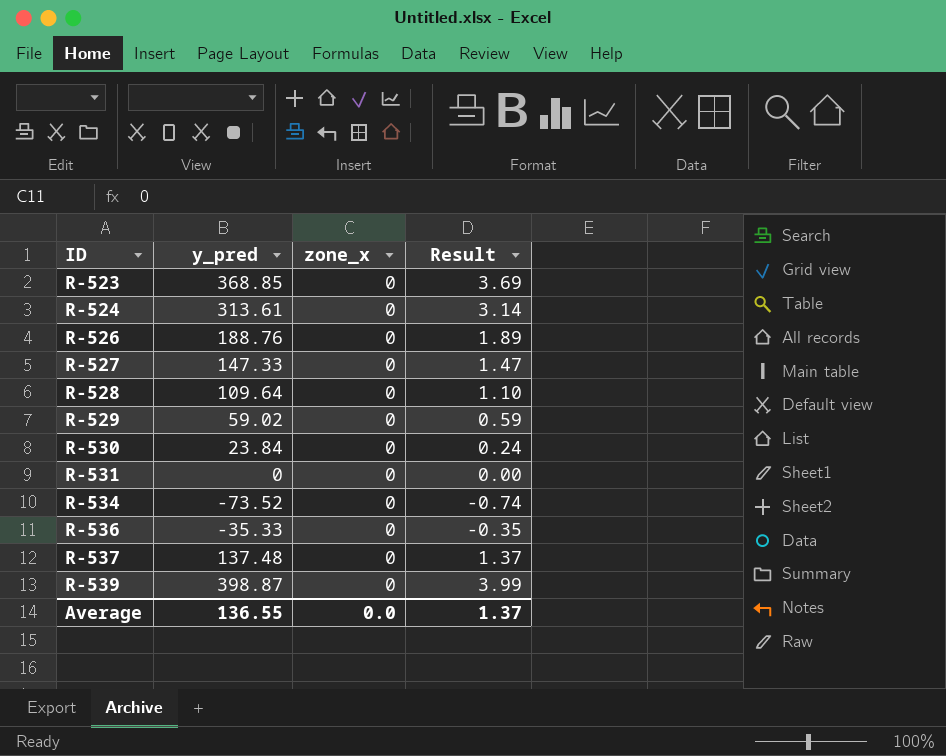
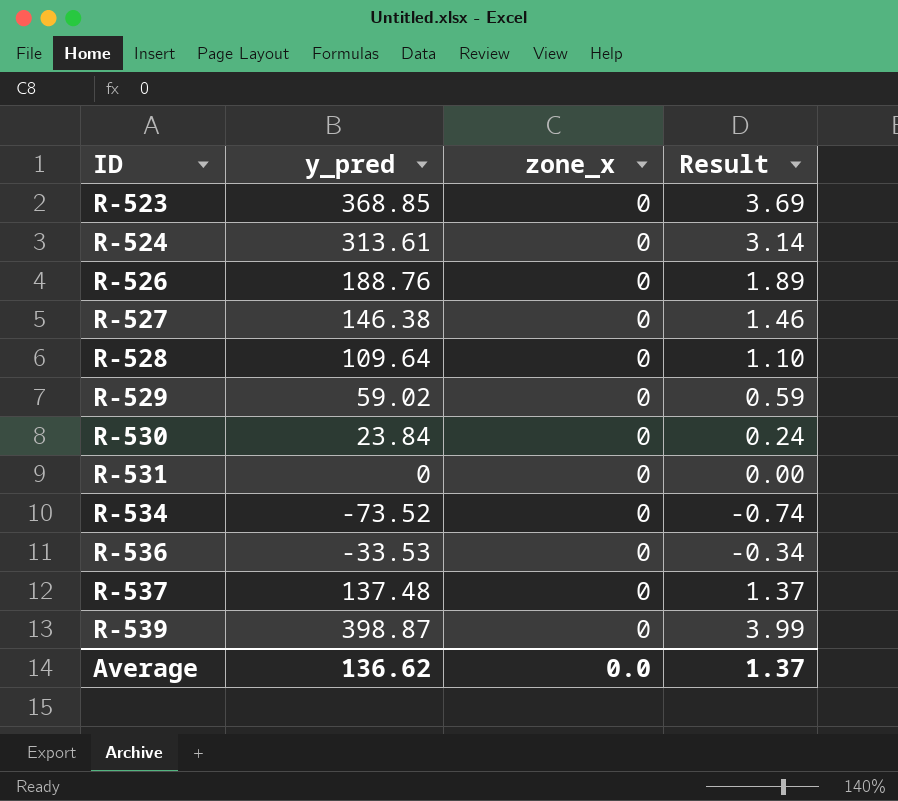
R-527 | y_pred: 147.33 -> 146.38
R-527 | Result: 1.47 -> 1.46
R-536 | y_pred: -35.33 -> -33.53
R-536 | Result: -0.35 -> -0.34
Average | y_pred: 136.55 -> 136.62

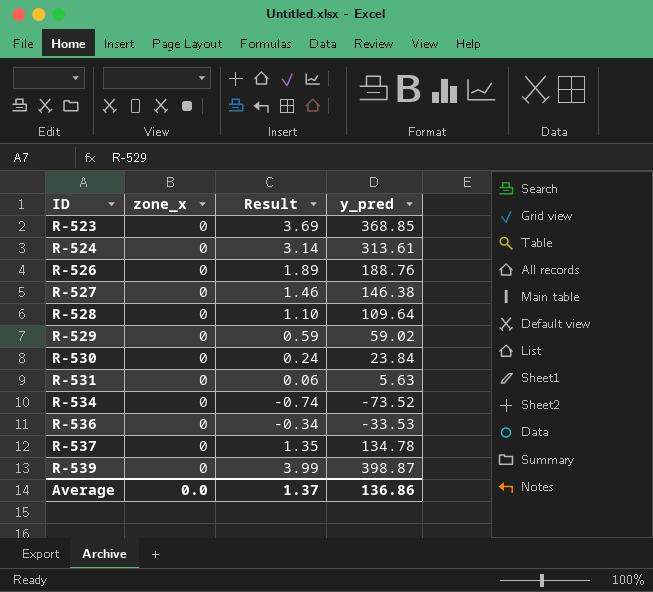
column y_pred | position: 2 -> 4
R-531 | Result: 0.00 -> 0.06
R-531 | y_pred: 0 -> 5.63
R-537 | Result: 1.37 -> 1.35
R-537 | y_pred: 137.48 -> 134.78
Average | y_pred: 136.62 -> 136.86

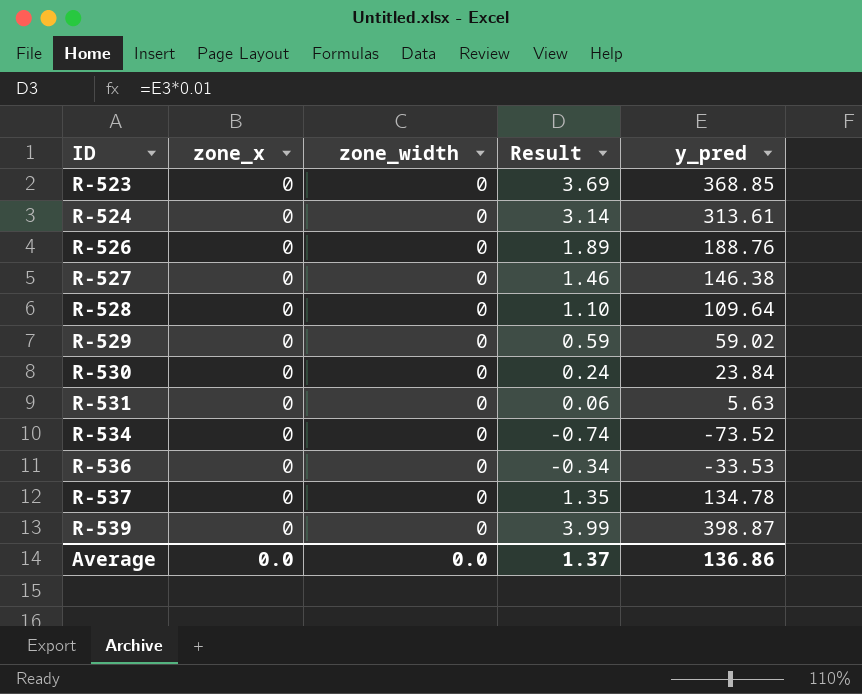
column zone_width | position: none -> 3

